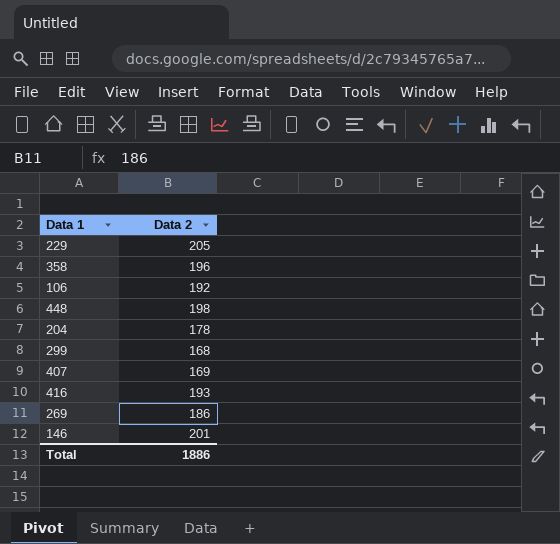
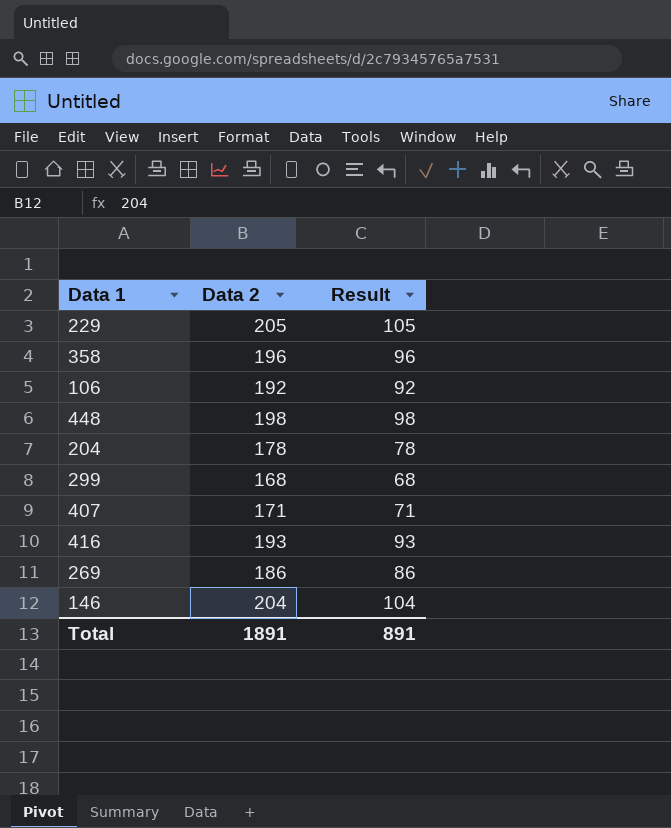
column Result | formula: none -> [Data 2] - 100
407 | Data 2: 169 -> 171
146 | Data 2: 201 -> 204
Total | Data 2: 1886 -> 1891

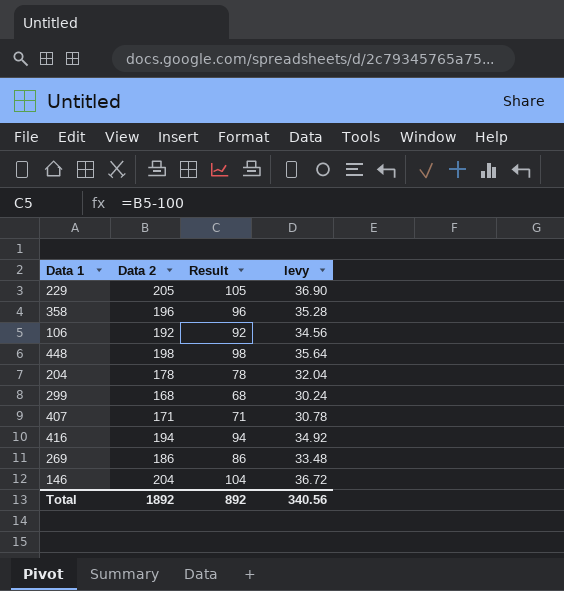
column levy | formula: none -> [Data 2] * 0.18
416 | Data 2: 193 -> 194
416 | Result: 93 -> 94
Total | Data 2: 1891 -> 1892
Total | Result: 891 -> 892

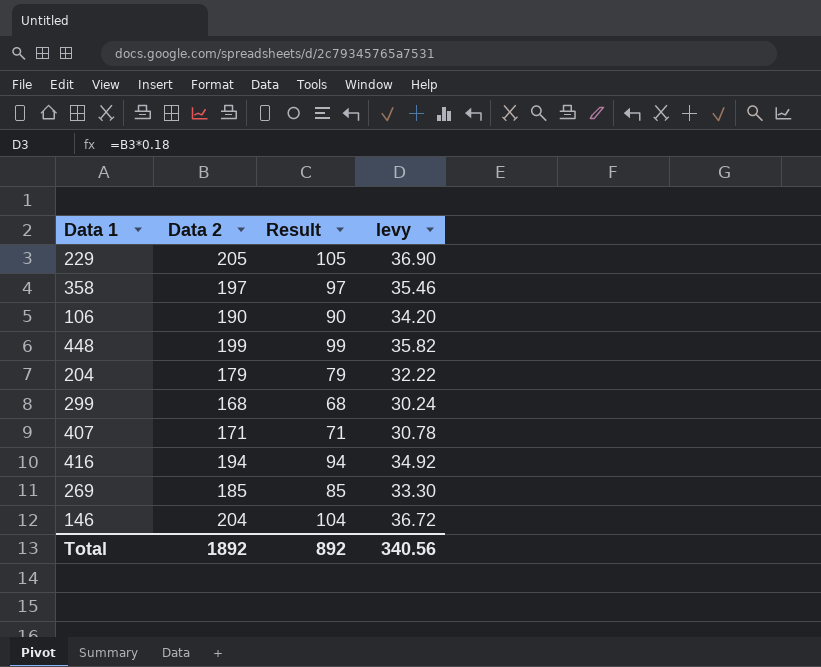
358 | Data 2: 196 -> 197
358 | Result: 96 -> 97
358 | levy: 35.28 -> 35.46
106 | Data 2: 192 -> 190
106 | Result: 92 -> 90
106 | levy: 34.56 -> 34.20
448 | Data 2: 198 -> 199
448 | Result: 98 -> 99
448 | levy: 35.64 -> 35.82
204 | Data 2: 178 -> 179
204 | Result: 78 -> 79
204 | levy: 32.04 -> 32.22
269 | Data 2: 186 -> 185
269 | Result: 86 -> 85
269 | levy: 33.48 -> 33.30

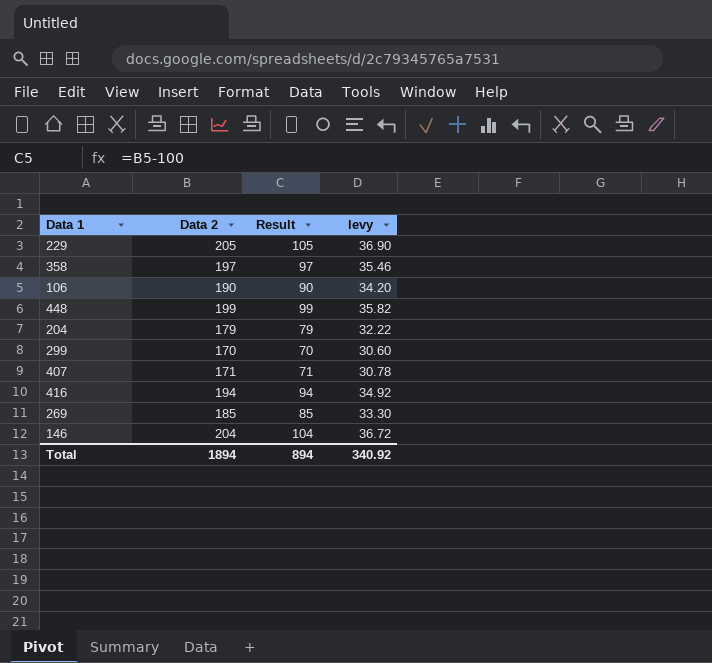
299 | Data 2: 168 -> 170
299 | Result: 68 -> 70
299 | levy: 30.24 -> 30.60
Total | Data 2: 1892 -> 1894
Total | Result: 892 -> 894
Total | levy: 340.56 -> 340.92

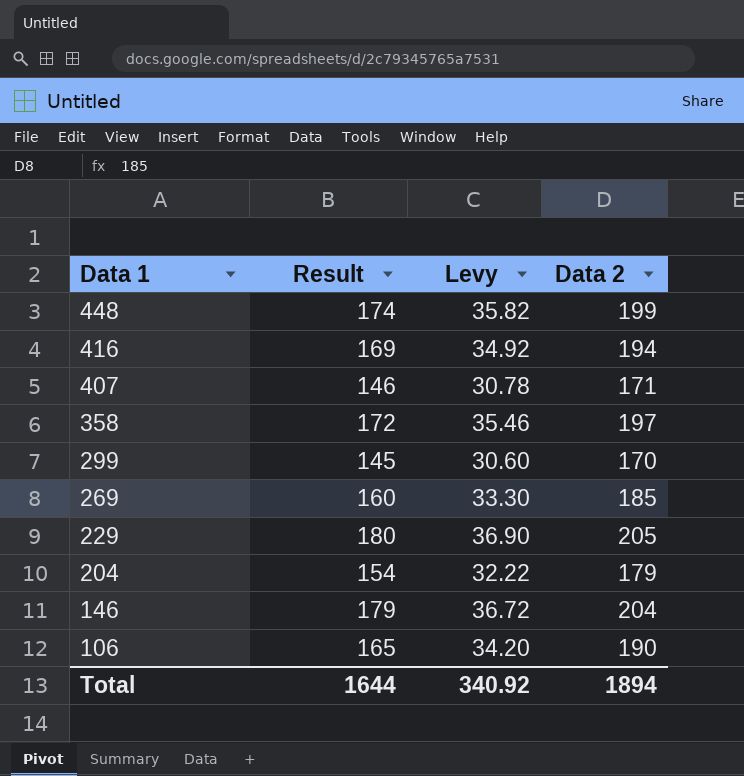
row order: none -> Data 1 descending
column Result | formula: [Data 2] - 100 -> [Data 2] - 25
column name: levy -> Levy
column Data 2 | position: 2 -> 4
Total | Result: 894 -> 1644

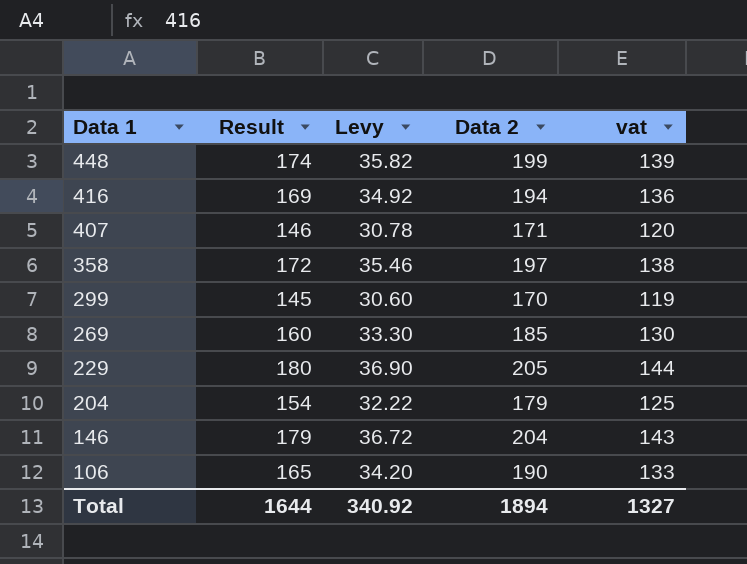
column vat | formula: none -> [Data 2] * 0.7

